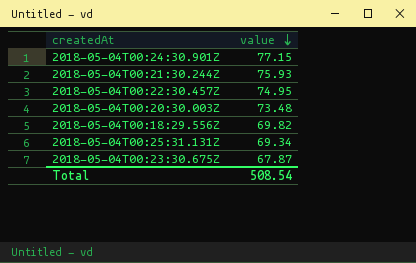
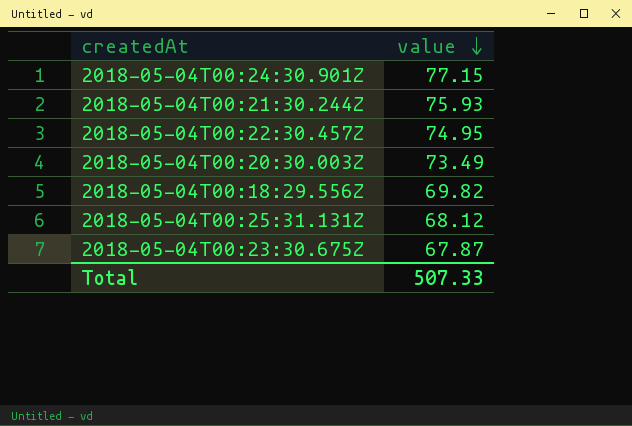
2018-05-04T00:20:30.003Z | value: 73.48 -> 73.49
2018-05-04T00:25:31.131Z | value: 69.34 -> 68.12
Total | value: 508.54 -> 507.33

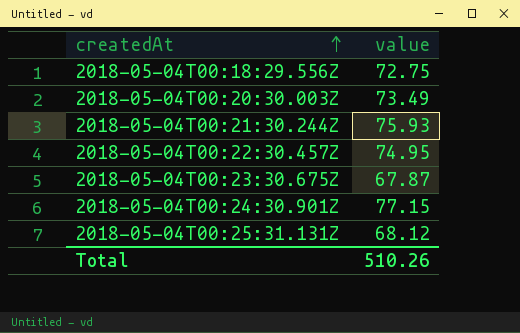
row order: value descending -> createdAt ascending
2018-05-04T00:18:29.556Z | value: 69.82 -> 72.75
Total | value: 507.33 -> 510.26

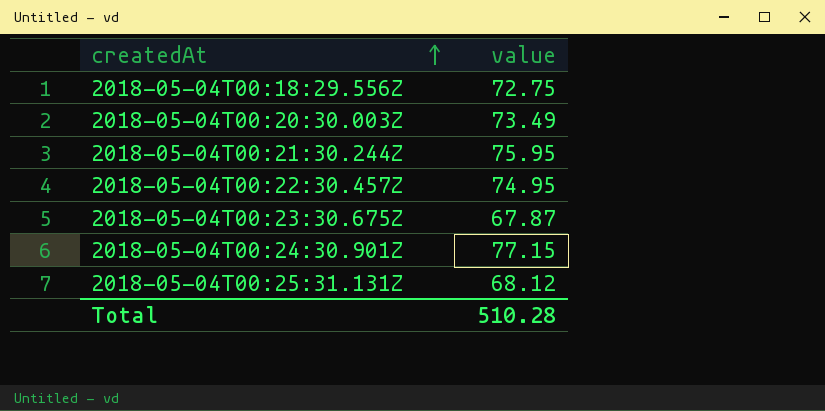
2018-05-04T00:21:30.244Z | value: 75.93 -> 75.95
Total | value: 510.26 -> 510.28

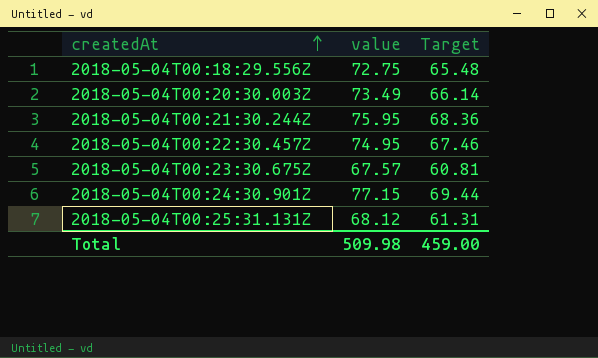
column Target | formula: none -> [value] * 0.9
2018-05-04T00:23:30.675Z | value: 67.87 -> 67.57
Total | value: 510.28 -> 509.98

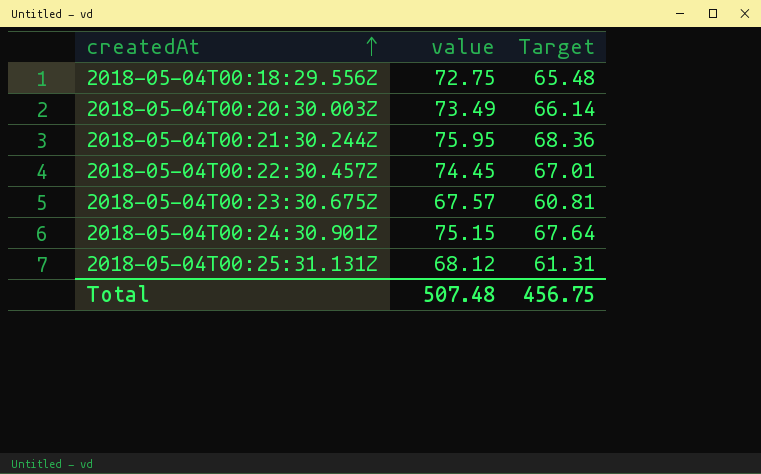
2018-05-04T00:22:30.457Z | value: 74.95 -> 74.45
2018-05-04T00:22:30.457Z | Target: 67.46 -> 67.01
2018-05-04T00:24:30.901Z | value: 77.15 -> 75.15
2018-05-04T00:24:30.901Z | Target: 69.44 -> 67.64
Total | value: 509.98 -> 507.48
Total | Target: 459.00 -> 456.75

